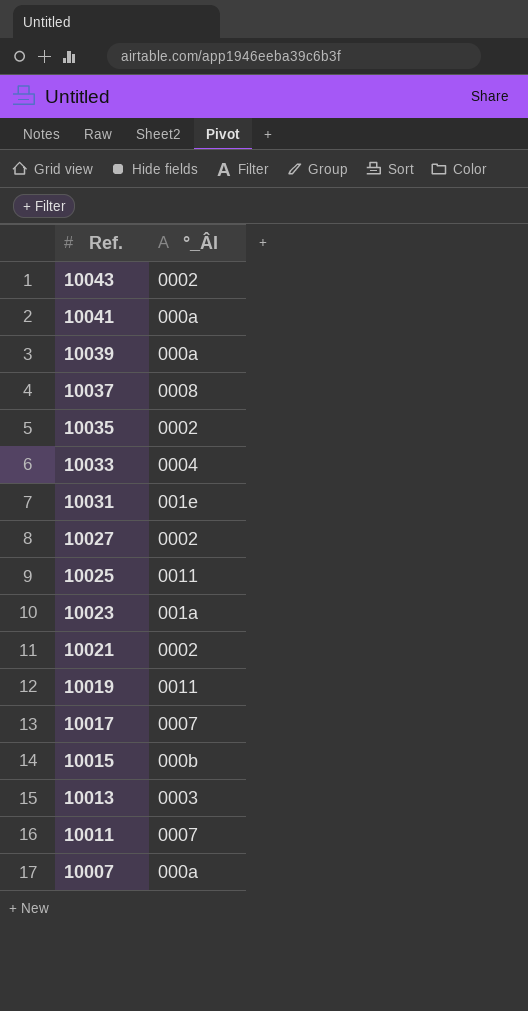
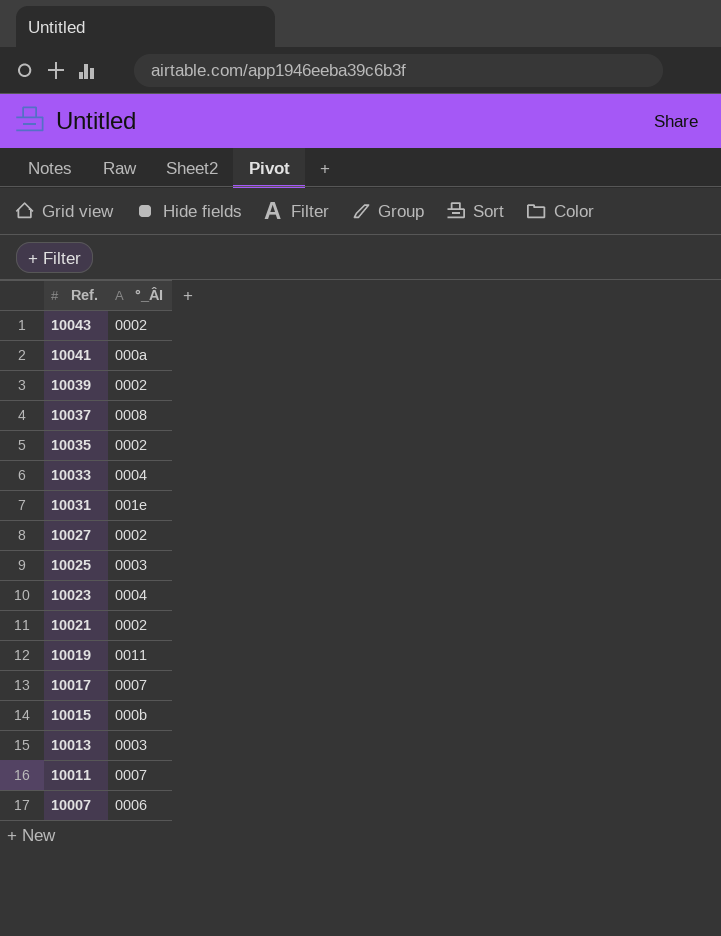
10039 | °_ÂI: 000a -> 0002
10025 | °_ÂI: 0011 -> 0003
10023 | °_ÂI: 001a -> 0004
10007 | °_ÂI: 000a -> 0006

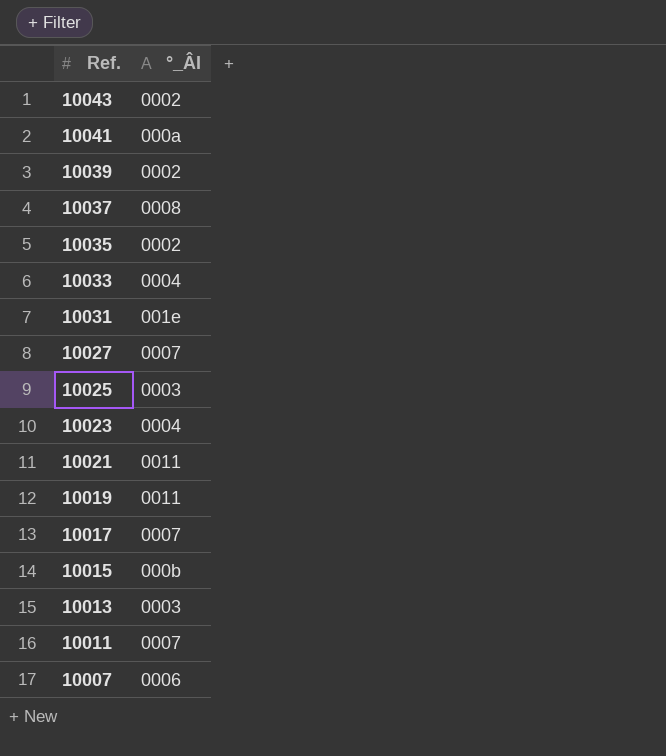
10027 | °_ÂI: 0002 -> 0007
10021 | °_ÂI: 0002 -> 0011

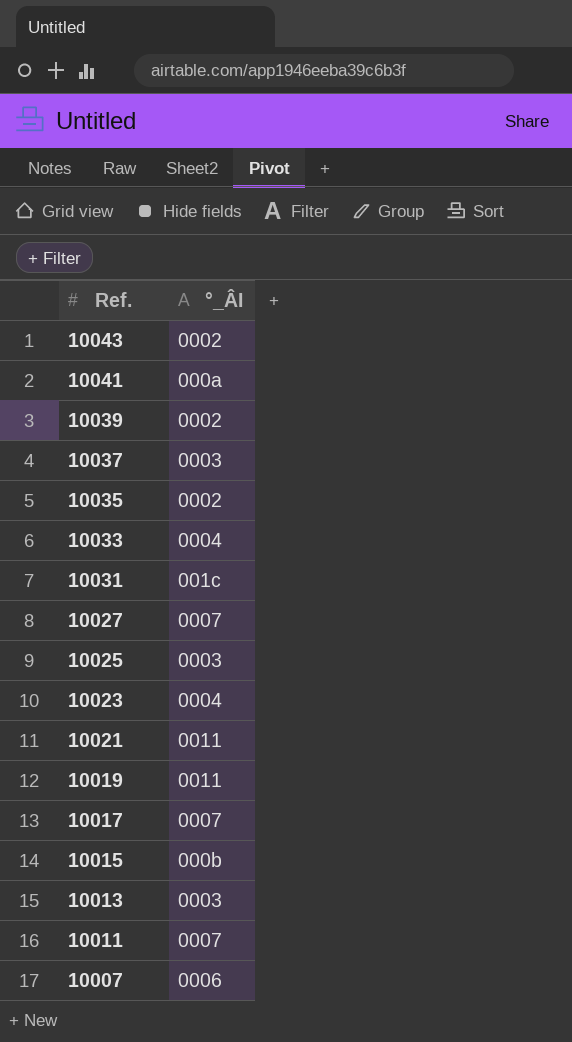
10037 | °_ÂI: 0008 -> 0003
10031 | °_ÂI: 001e -> 001c

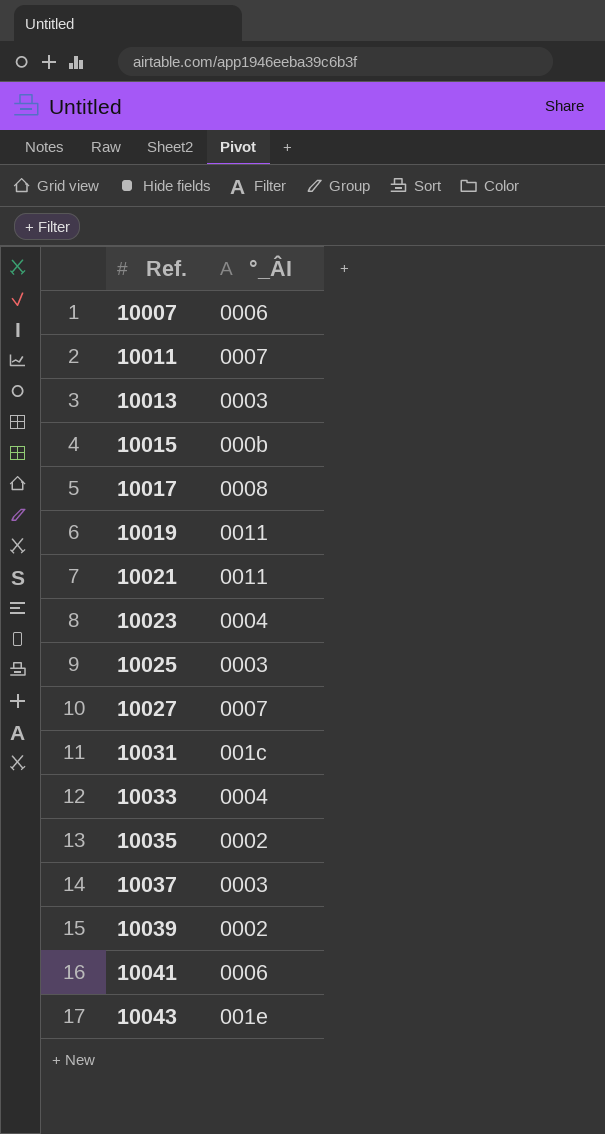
row order: Ref. descending -> Ref. ascending
10017 | °_ÂI: 0007 -> 0008
10041 | °_ÂI: 000a -> 0006
10043 | °_ÂI: 0002 -> 001e

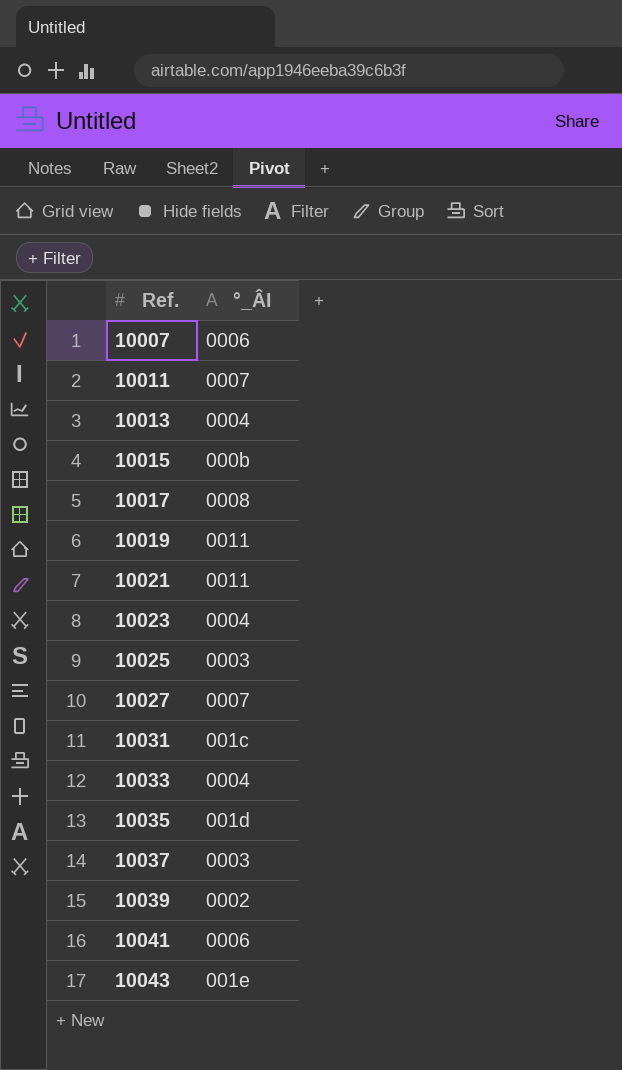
10013 | °_ÂI: 0003 -> 0004
10035 | °_ÂI: 0002 -> 001d

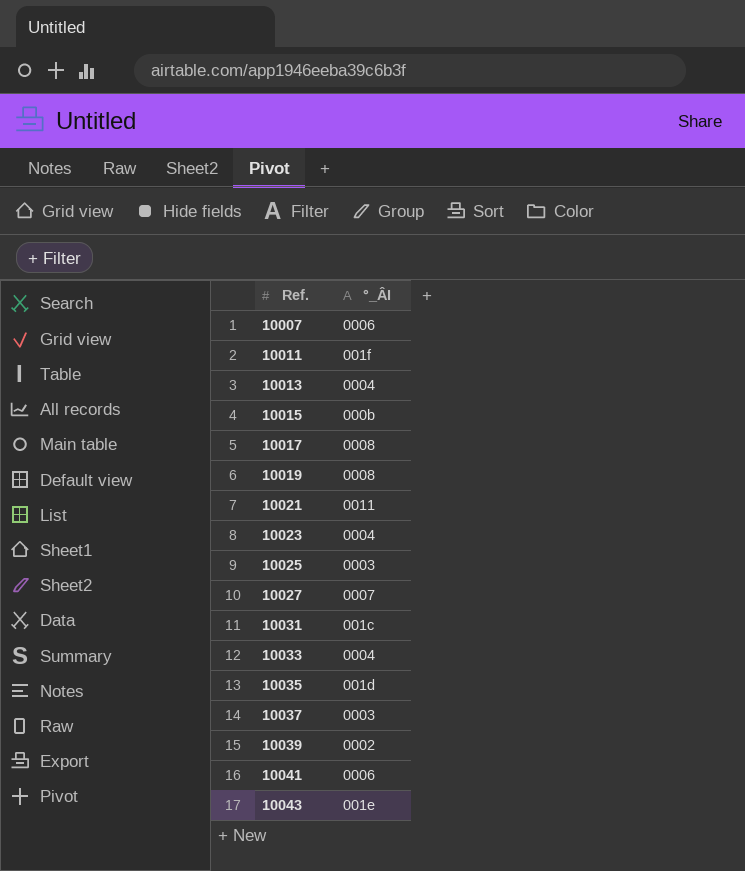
10011 | °_ÂI: 0007 -> 001f
10019 | °_ÂI: 0011 -> 0008

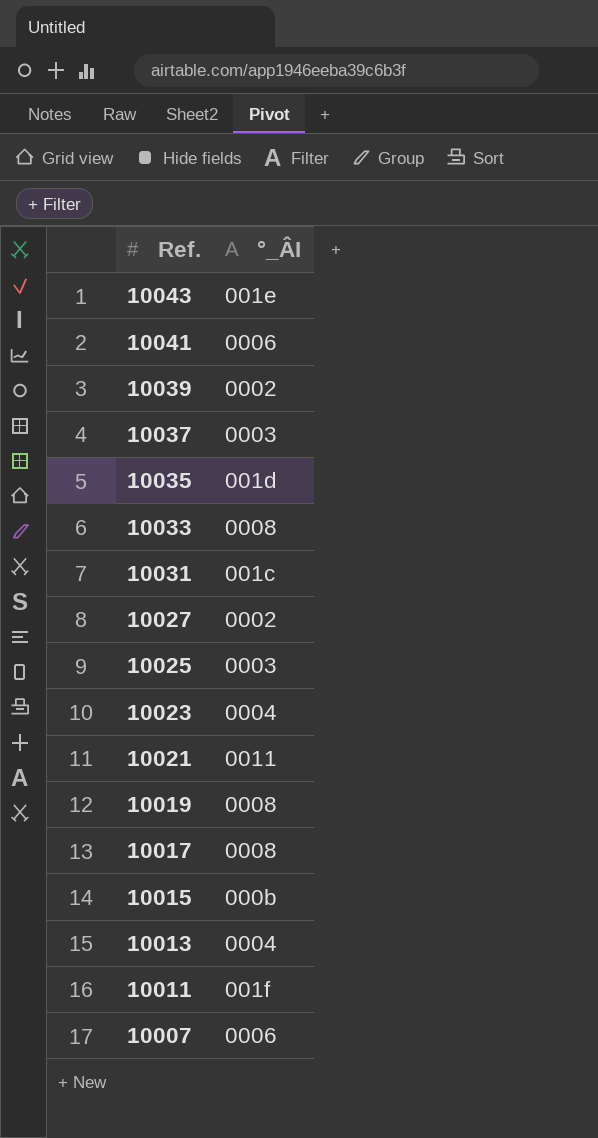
row order: Ref. ascending -> Ref. descending
10033 | °_ÂI: 0004 -> 0008
10027 | °_ÂI: 0007 -> 0002

